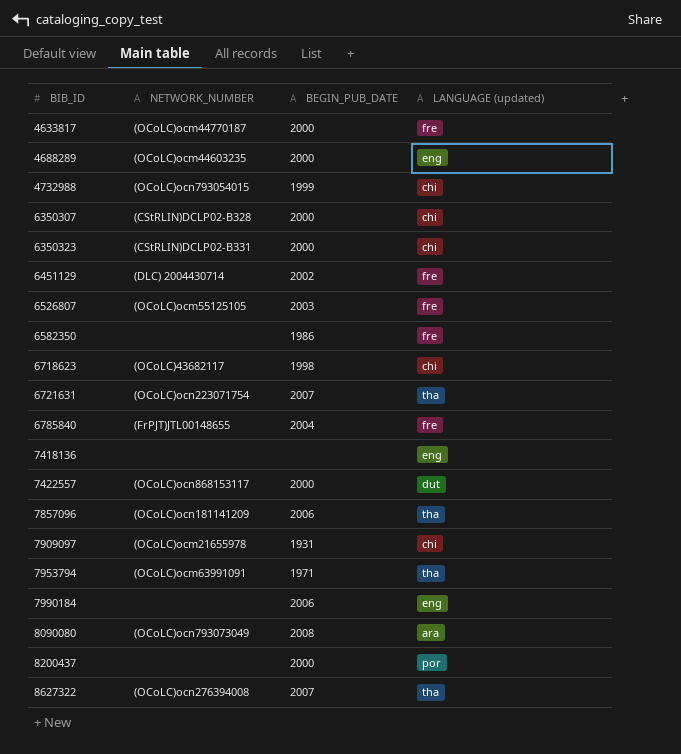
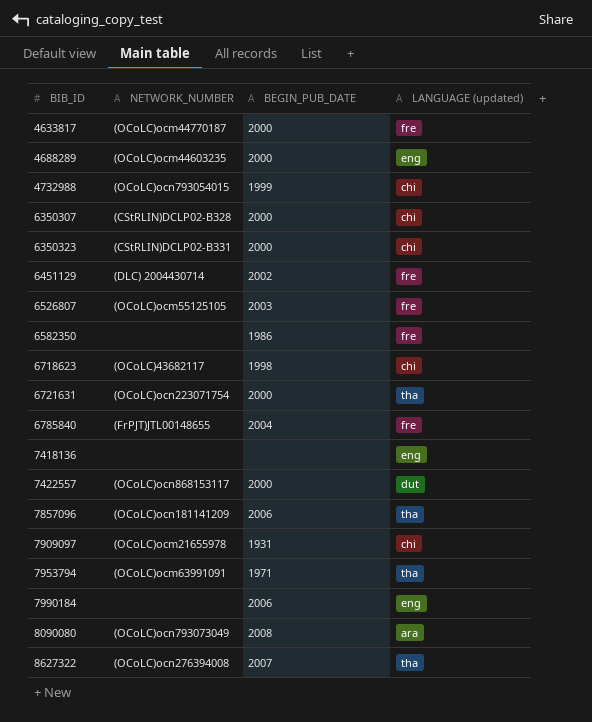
row 8200437: none | 2000 | por -> none
6721631 | BEGIN_PUB_DATE: 2007 -> 2000

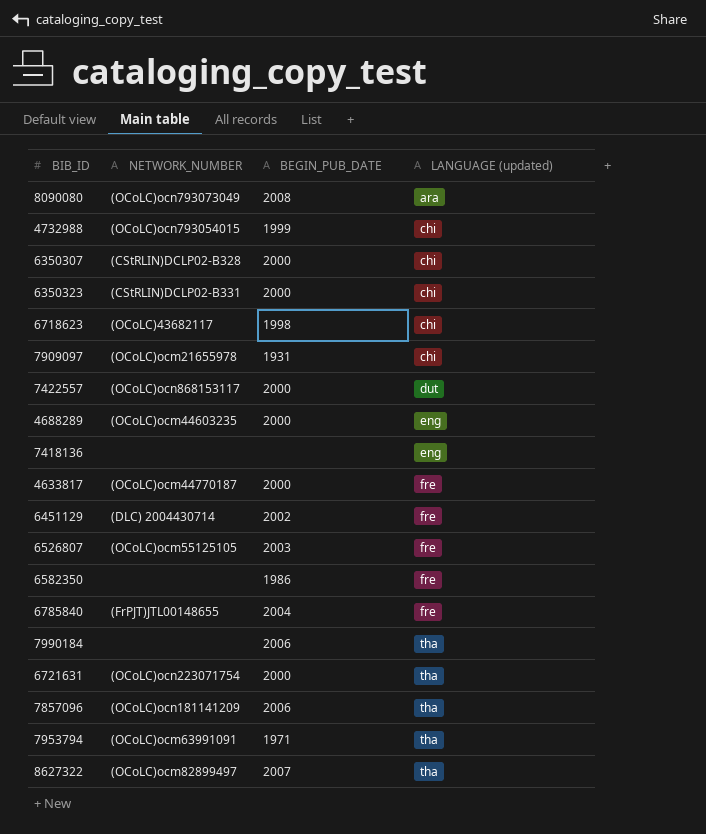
row order: BIB_ID ascending -> LANGUAGE (updated) ascending
7990184 | LANGUAGE (updated): eng -> tha
8627322 | NETWORK_NUMBER: (OCoLC)ocn276394008 -> (OCoLC)ocm82899497

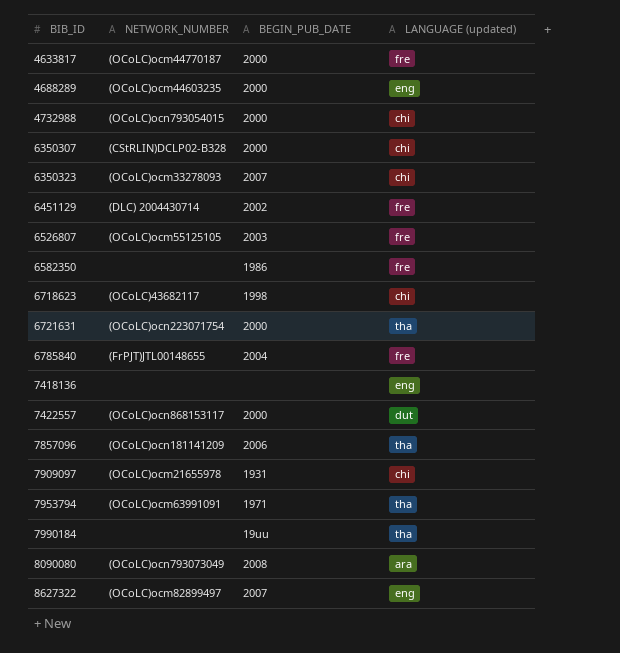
row order: LANGUAGE (updated) ascending -> BIB_ID ascending
4732988 | BEGIN_PUB_DATE: 1999 -> 2000
6350323 | NETWORK_NUMBER: (CStRLIN)DCLP02-B331 -> (OCoLC)ocm33278093
6350323 | BEGIN_PUB_DATE: 2000 -> 2007
7990184 | BEGIN_PUB_DATE: 2006 -> 19uu
8627322 | LANGUAGE (updated): tha -> eng

